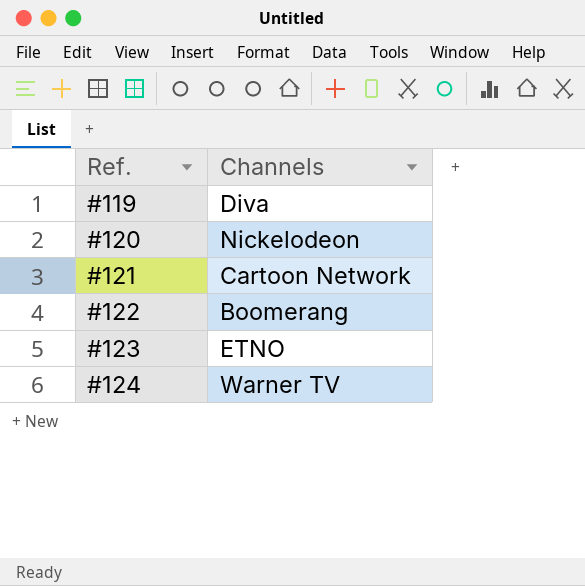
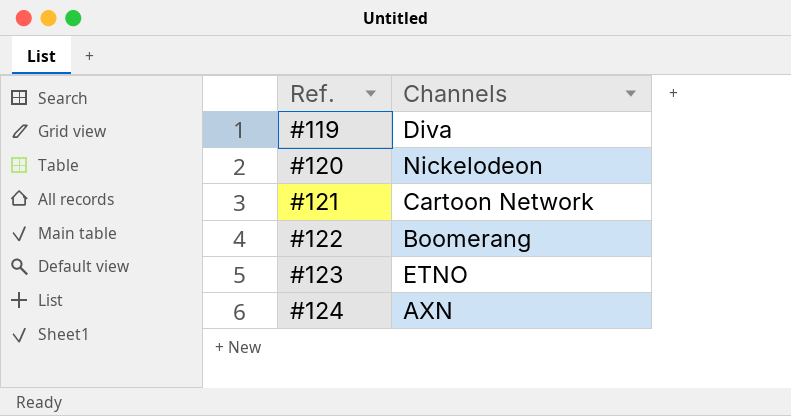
#124 | Channels: Warner TV -> AXN

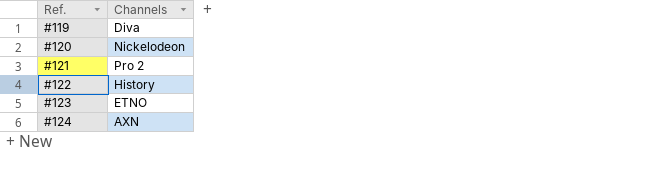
#121 | Channels: Cartoon Network -> Pro 2
#122 | Channels: Boomerang -> History

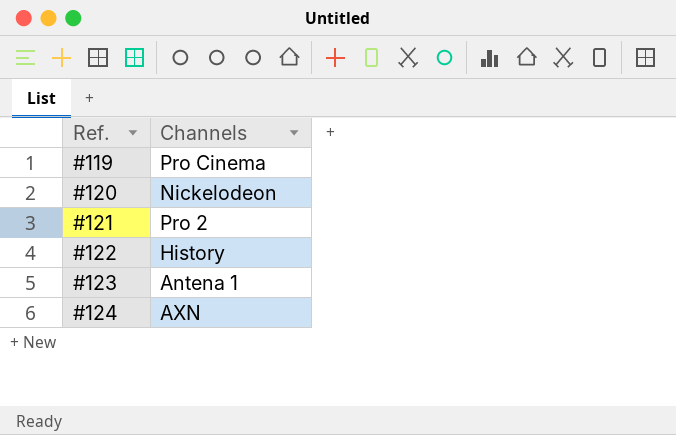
#119 | Channels: Diva -> Pro Cinema
#123 | Channels: ETNO -> Antena 1

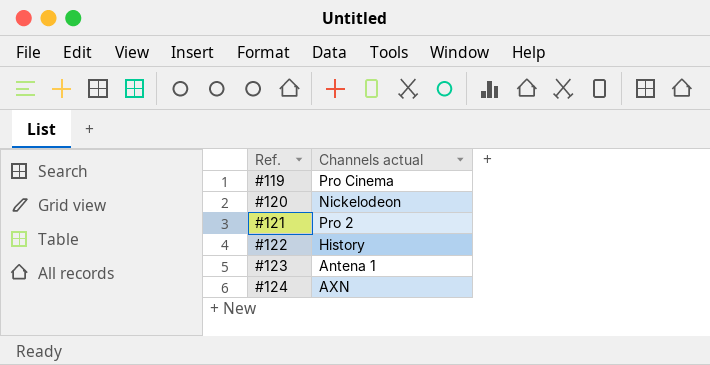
column name: Channels -> Channels actual

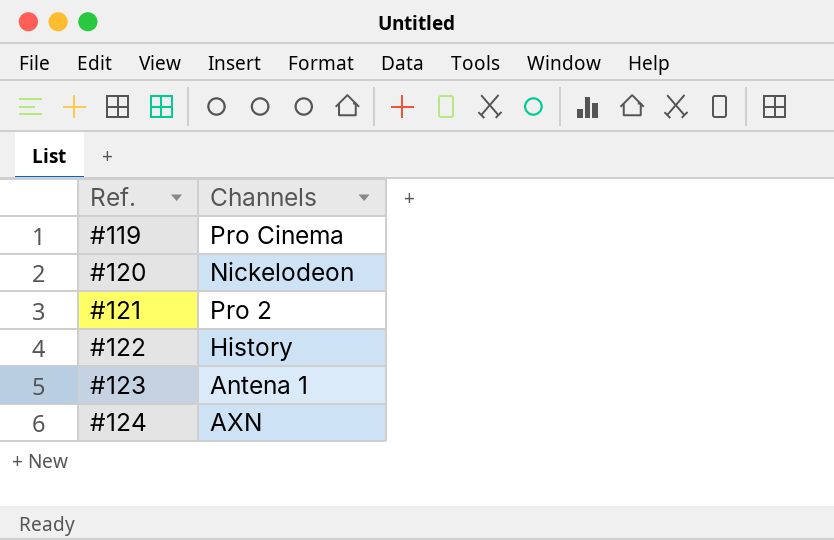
column name: Channels actual -> Channels

